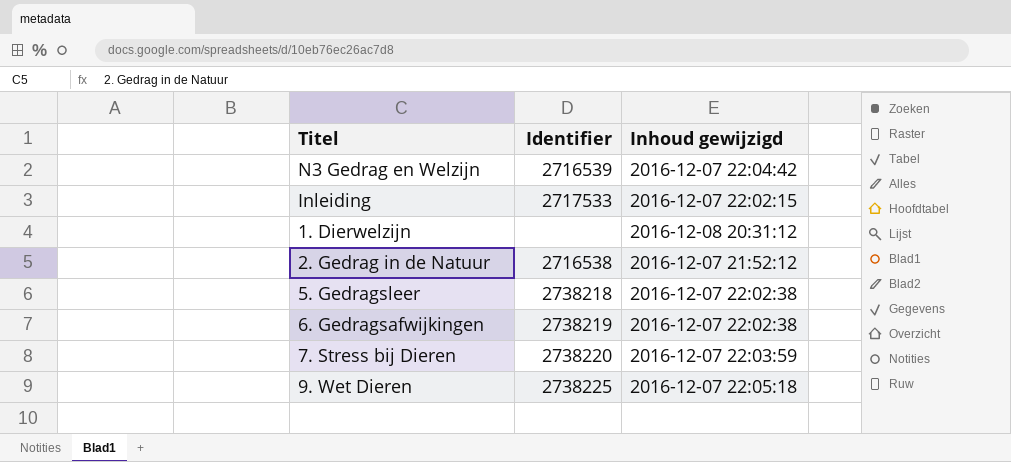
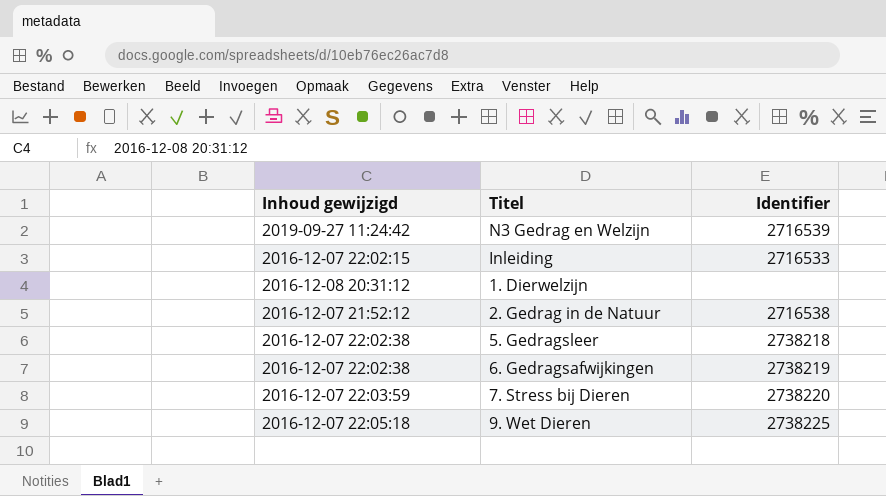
column Inhoud gewijzigd | position: 3 -> 1
N3 Gedrag en Welzijn | Inhoud gewijzigd: 2016-12-07 22:04:42 -> 2019-09-27 11:24:42
Inleiding | Identifier: 2717533 -> 2716533

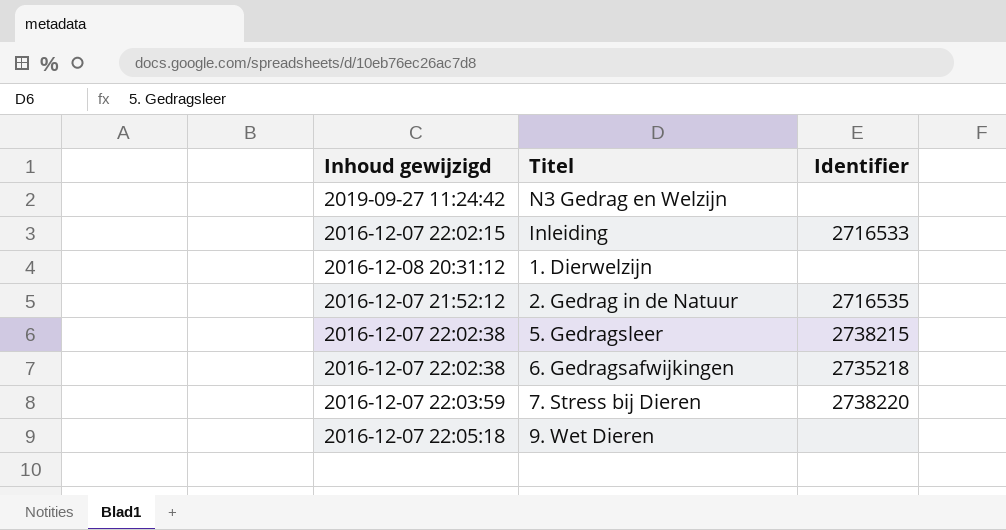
N3 Gedrag en Welzijn | Identifier: 2716539 -> none
2. Gedrag in de Natuur | Identifier: 2716538 -> 2716535
5. Gedragsleer | Identifier: 2738218 -> 2738215
6. Gedragsafwijkingen | Identifier: 2738219 -> 2735218
9. Wet Dieren | Identifier: 2738225 -> none

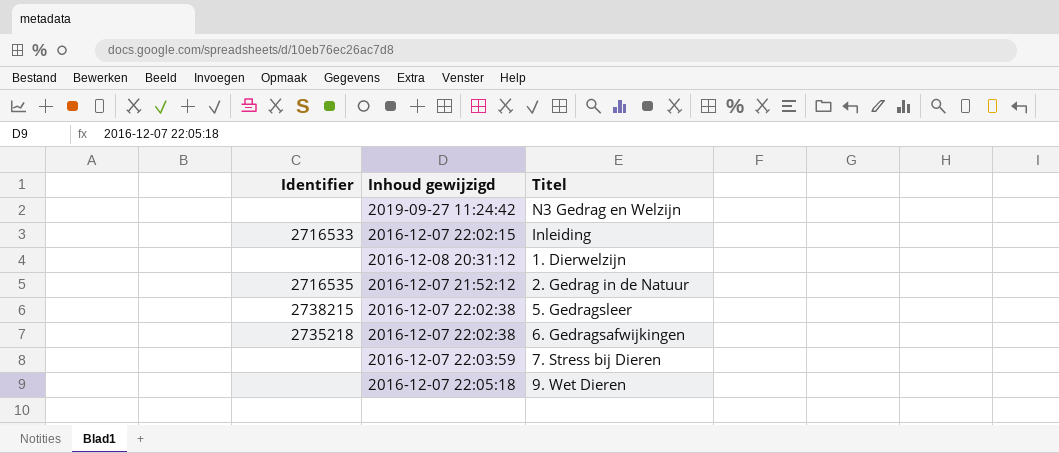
column Identifier | position: 3 -> 1
7. Stress bij Dieren | Identifier: 2738220 -> none

